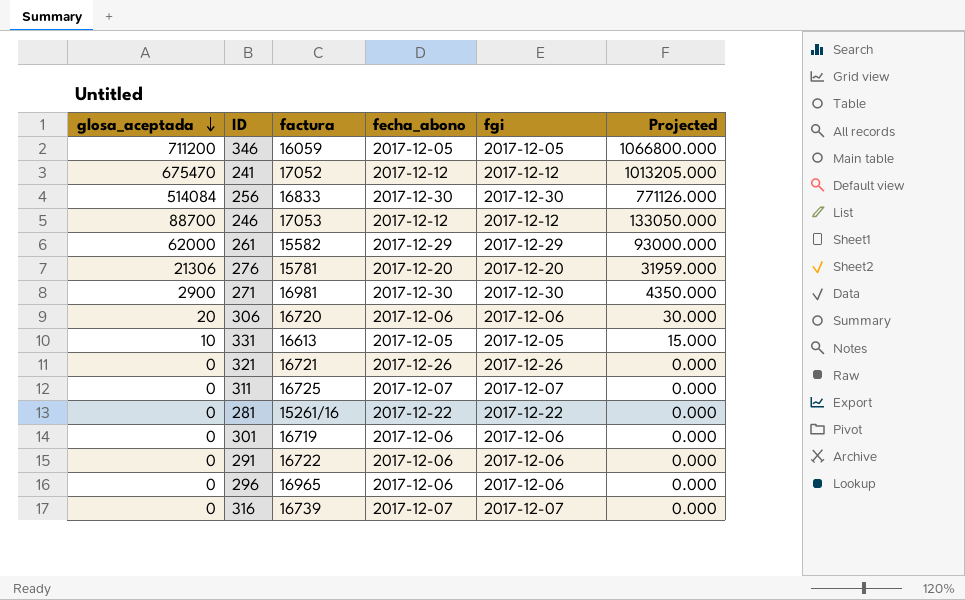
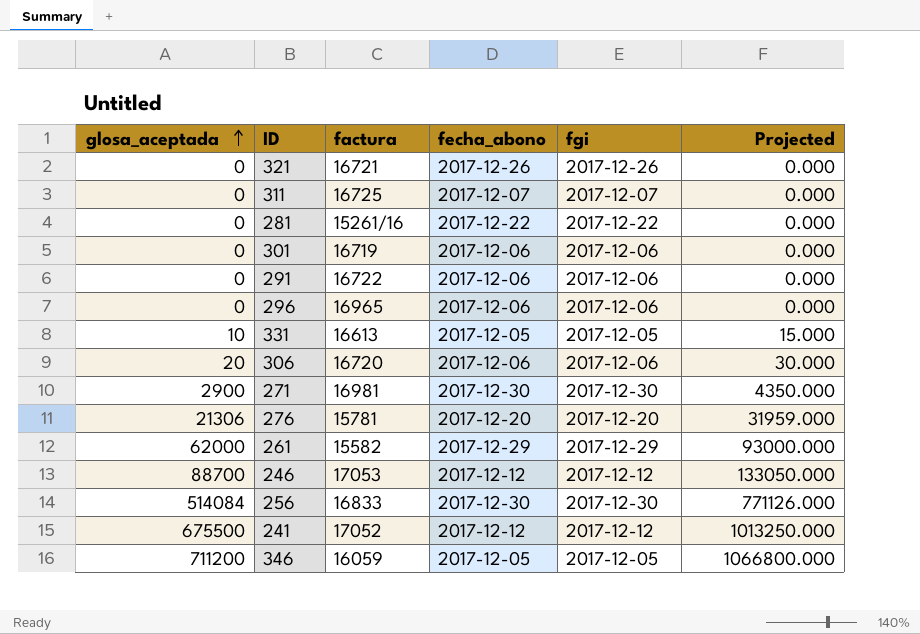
row order: glosa_aceptada descending -> glosa_aceptada ascending
row 316: 0 | 16739 | 2017-12-07 | 2017-12-07 | 0.000 -> none
241 | glosa_aceptada: 675470 -> 675500
241 | Projected: 1013205.000 -> 1013250.000

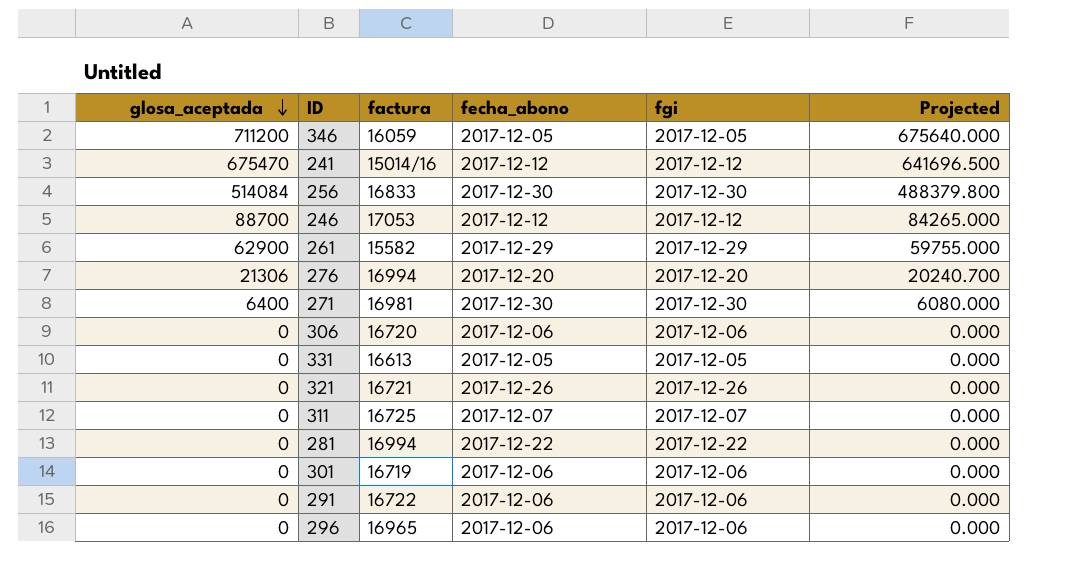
row order: glosa_aceptada ascending -> glosa_aceptada descending
column Projected | formula: [glosa_aceptada] * 1.5 -> [glosa_aceptada] * 0.95
241 | glosa_aceptada: 675500 -> 675470
241 | factura: 17052 -> 15014/16
261 | glosa_aceptada: 62000 -> 62900
276 | factura: 15781 -> 16994
271 | glosa_aceptada: 2900 -> 6400
306 | glosa_aceptada: 20 -> 0
331 | glosa_aceptada: 10 -> 0
281 | factura: 15261/16 -> 16994

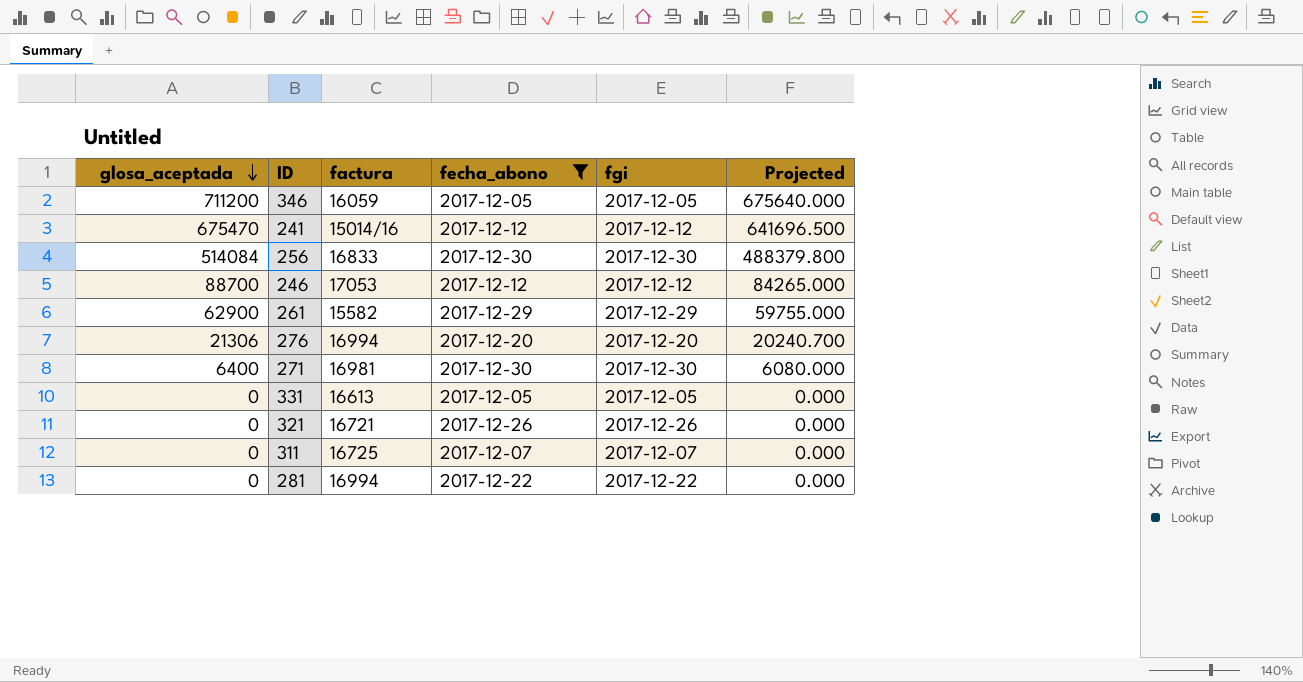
filter: none -> fecha_abono != 2017-12-06

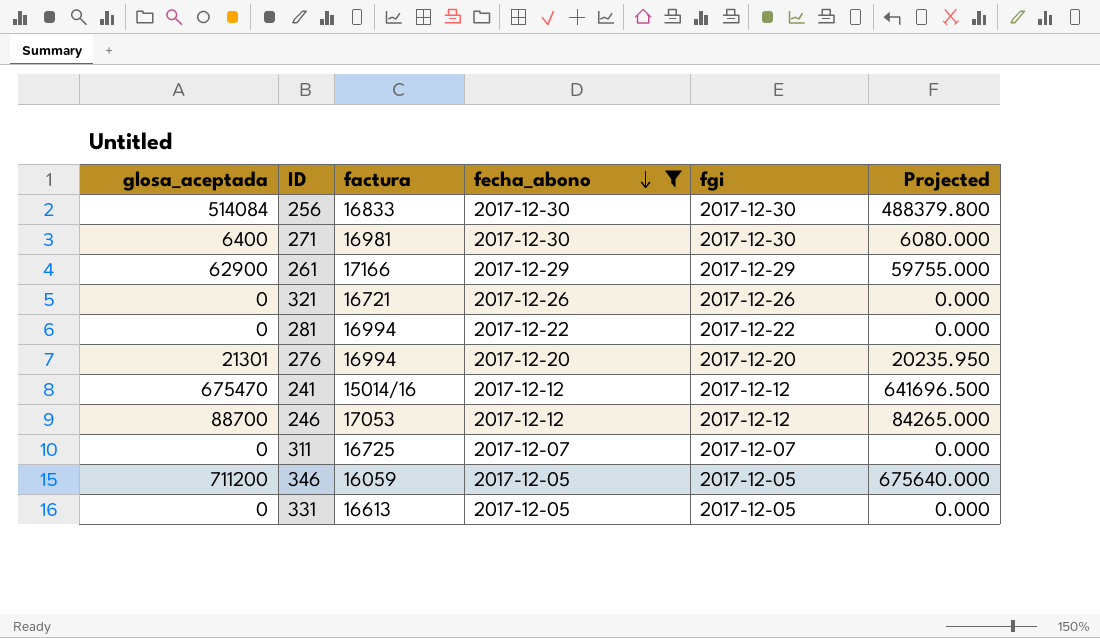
row order: glosa_aceptada descending -> fecha_abono descending
261 | factura: 15582 -> 17166
276 | glosa_aceptada: 21306 -> 21301
276 | Projected: 20240.700 -> 20235.950

